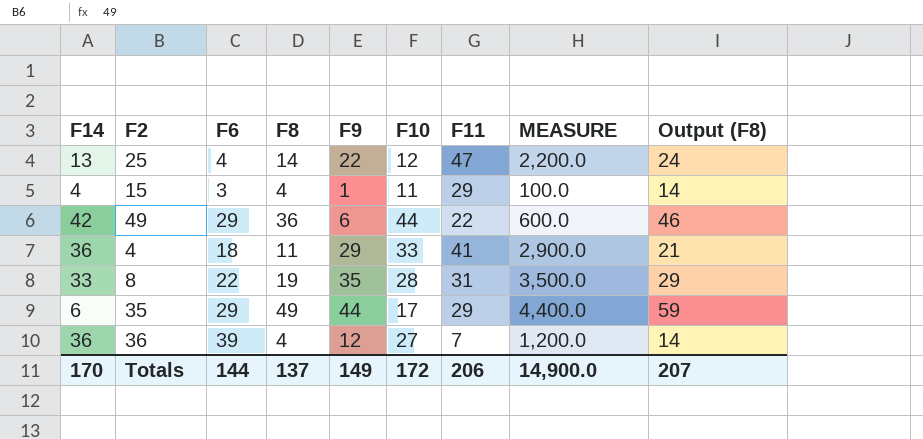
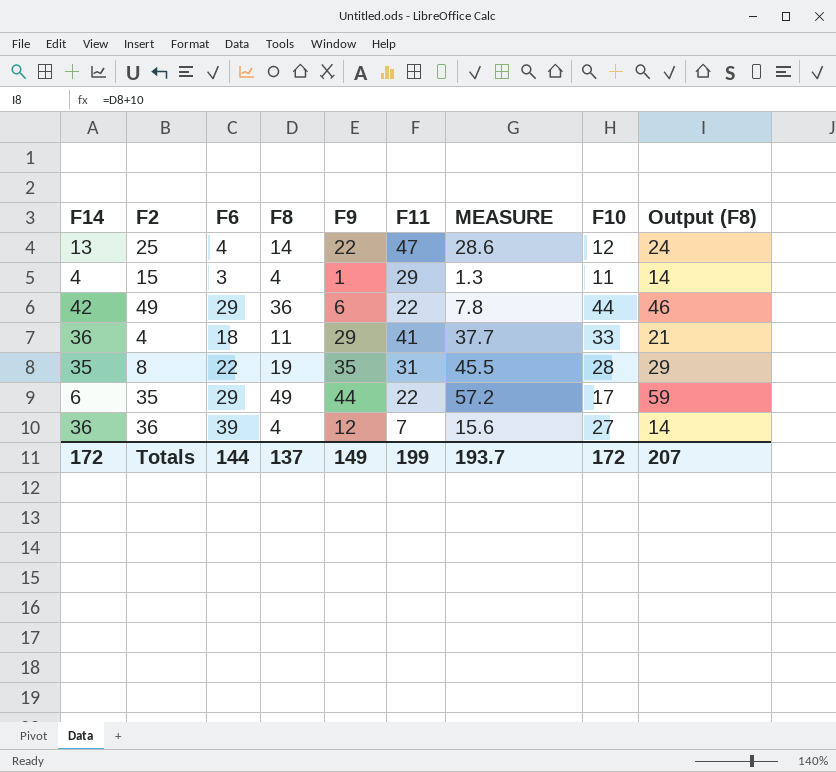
column MEASURE | formula: [F9] * 100 -> [F9] * 1.3
column F10 | position: 6 -> 8
8 | F14: 33 -> 35
35 | F11: 29 -> 22
Totals | F14: 170 -> 172
Totals | F11: 206 -> 199
Totals | MEASURE: 14,900.0 -> 193.7

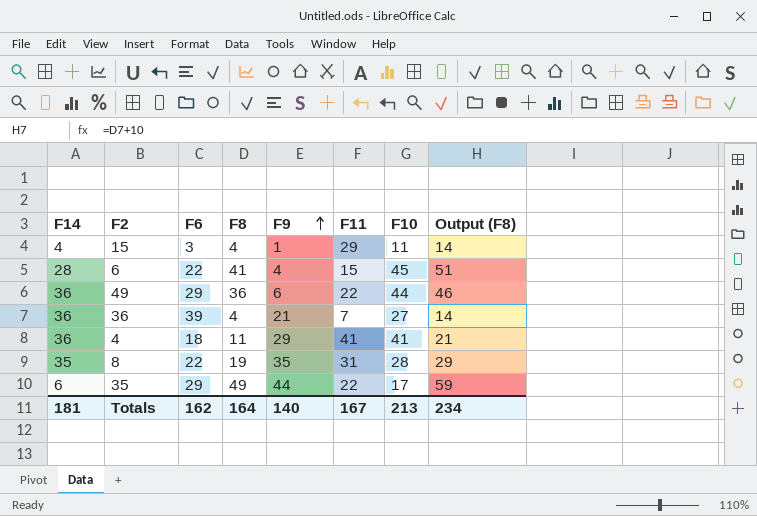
row order: none -> F9 ascending
column MEASURE | formula: [F9] * 1.3 -> none
row 25: 13 | 4 | 14 | 22 | 47 | 28.6 | 12 | 24 -> none
row 6: none -> 28 | 22 | 41 | 4 | 15 | 45 | 51
49 | F14: 42 -> 36
36 | F9: 12 -> 21
4 | F10: 33 -> 41
Totals | F14: 172 -> 181
Totals | F6: 144 -> 162
Totals | F8: 137 -> 164
Totals | F9: 149 -> 140
Totals | F11: 199 -> 167
Totals | F10: 172 -> 213
Totals | Output (F8): 207 -> 234

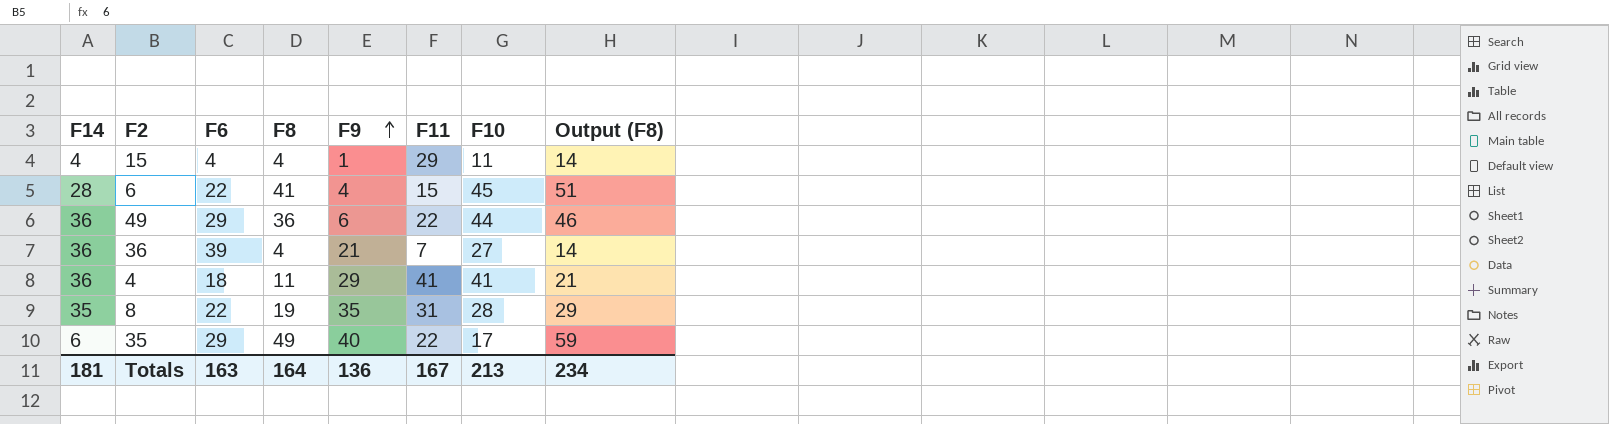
15 | F6: 3 -> 4
35 | F9: 44 -> 40
Totals | F6: 162 -> 163
Totals | F9: 140 -> 136

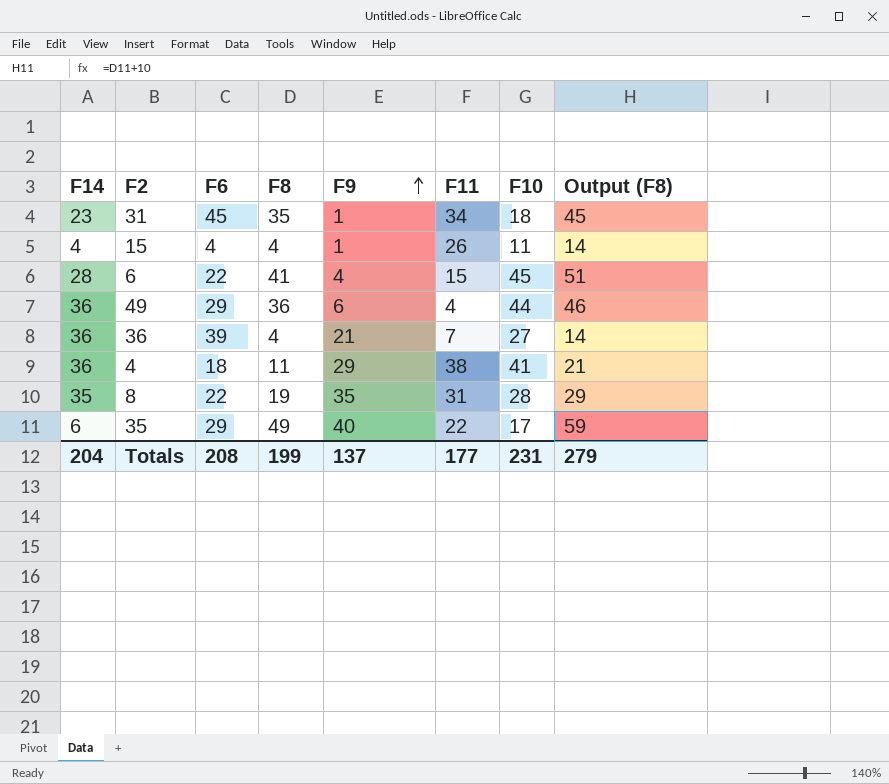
row 31: none -> 23 | 45 | 35 | 1 | 34 | 18 | 45
15 | F11: 29 -> 26
49 | F11: 22 -> 4
4 | F11: 41 -> 38
Totals | F14: 181 -> 204
Totals | F6: 163 -> 208
Totals | F8: 164 -> 199
Totals | F9: 136 -> 137
Totals | F11: 167 -> 177
Totals | F10: 213 -> 231
Totals | Output (F8): 234 -> 279

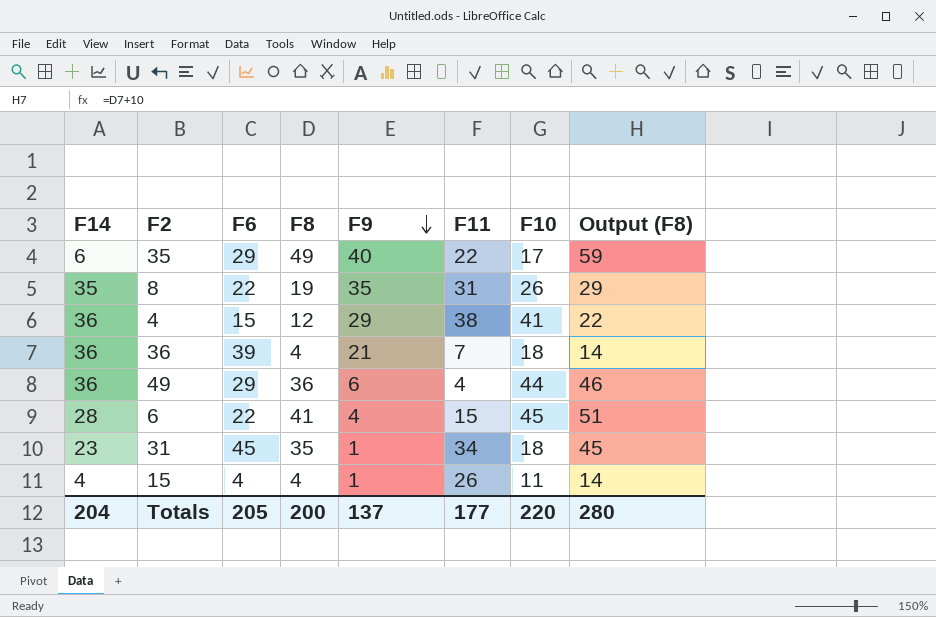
row order: F9 ascending -> F9 descending
8 | F10: 28 -> 26
4 | F6: 18 -> 15
4 | F8: 11 -> 12
4 | Output (F8): 21 -> 22
36 | F10: 27 -> 18
Totals | F6: 208 -> 205
Totals | F8: 199 -> 200
Totals | F10: 231 -> 220
Totals | Output (F8): 279 -> 280

